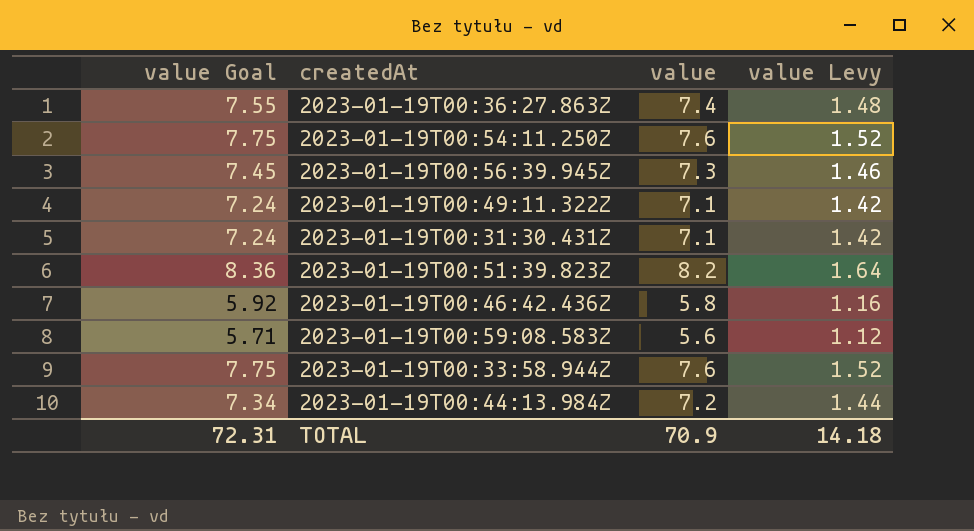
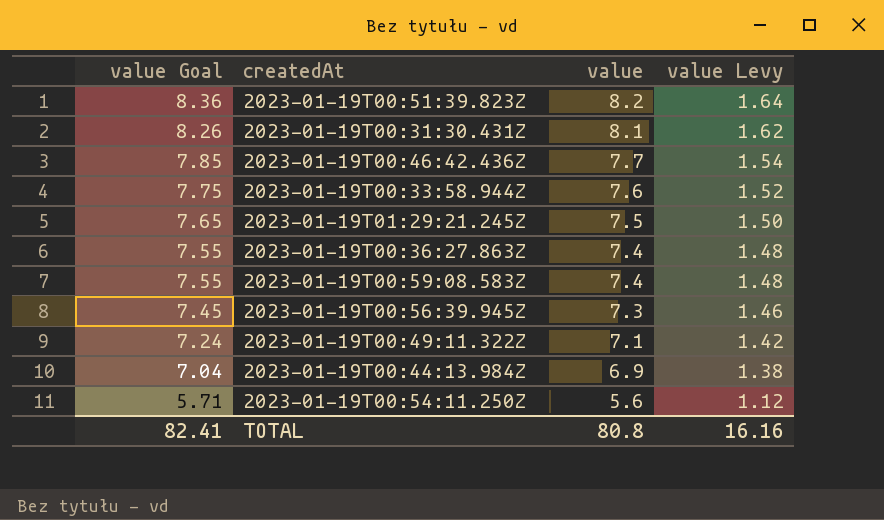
row order: none -> value Goal descending
2023-01-19T00:31:30.431Z | value Goal: 7.24 -> 8.26
2023-01-19T00:31:30.431Z | value: 7.1 -> 8.1
2023-01-19T00:31:30.431Z | value Levy: 1.42 -> 1.62
2023-01-19T00:46:42.436Z | value Goal: 5.92 -> 7.85
2023-01-19T00:46:42.436Z | value: 5.8 -> 7.7
2023-01-19T00:46:42.436Z | value Levy: 1.16 -> 1.54
row 2023-01-19T01:29:21.245Z: none -> 7.65 | 7.5 | 1.50
2023-01-19T00:59:08.583Z | value Goal: 5.71 -> 7.55
2023-01-19T00:59:08.583Z | value: 5.6 -> 7.4
2023-01-19T00:59:08.583Z | value Levy: 1.12 -> 1.48
2023-01-19T00:44:13.984Z | value Goal: 7.34 -> 7.04
2023-01-19T00:44:13.984Z | value: 7.2 -> 6.9
2023-01-19T00:44:13.984Z | value Levy: 1.44 -> 1.38
2023-01-19T00:54:11.250Z | value Goal: 7.75 -> 5.71
2023-01-19T00:54:11.250Z | value: 7.6 -> 5.6
2023-01-19T00:54:11.250Z | value Levy: 1.52 -> 1.12
TOTAL | value Goal: 72.31 -> 82.41
TOTAL | value: 70.9 -> 80.8
TOTAL | value Levy: 14.18 -> 16.16

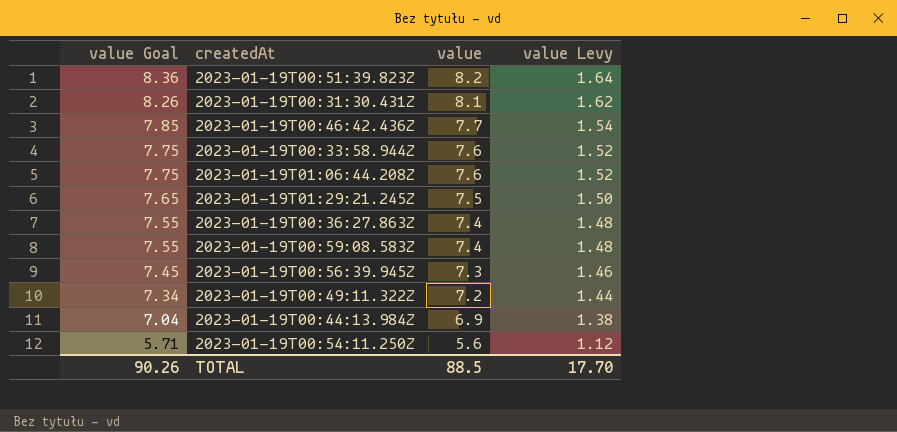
row 2023-01-19T01:06:44.208Z: none -> 7.75 | 7.6 | 1.52
2023-01-19T00:49:11.322Z | value Goal: 7.24 -> 7.34
2023-01-19T00:49:11.322Z | value: 7.1 -> 7.2
2023-01-19T00:49:11.322Z | value Levy: 1.42 -> 1.44
TOTAL | value Goal: 82.41 -> 90.26
TOTAL | value: 80.8 -> 88.5
TOTAL | value Levy: 16.16 -> 17.70

